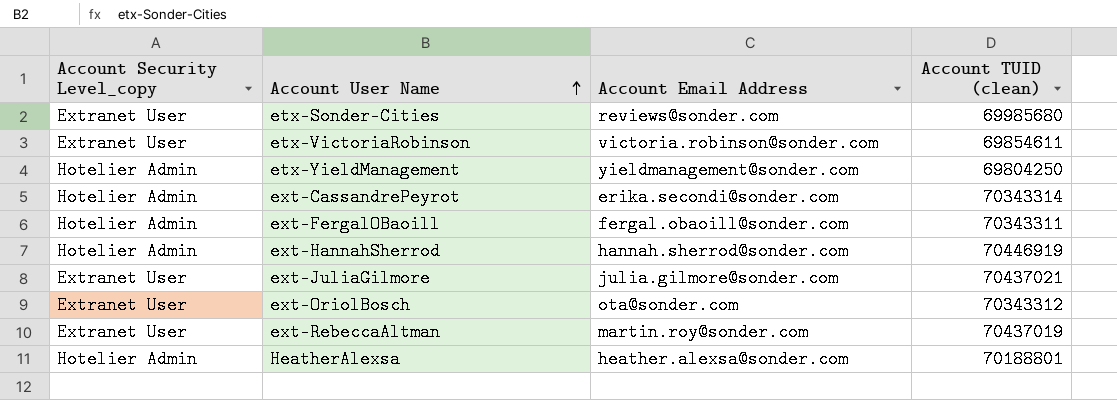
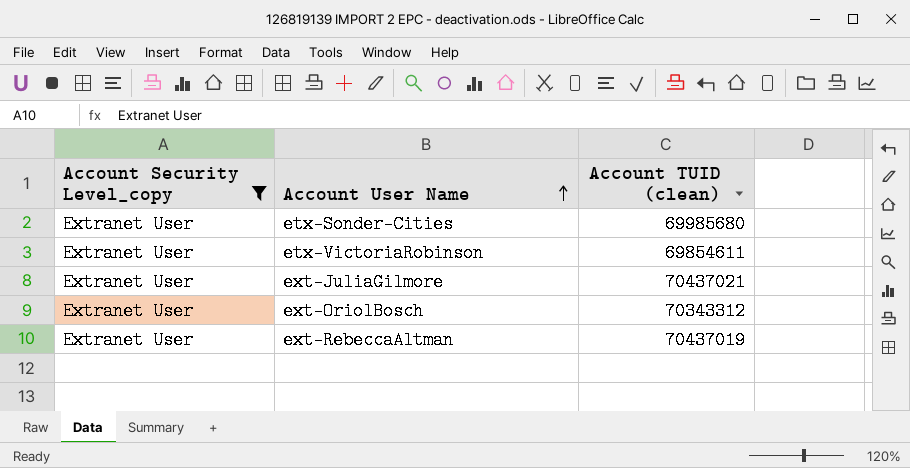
filter: none -> Account Security Level_copy = Extranet User
column Account Email Address | position: 3 -> none

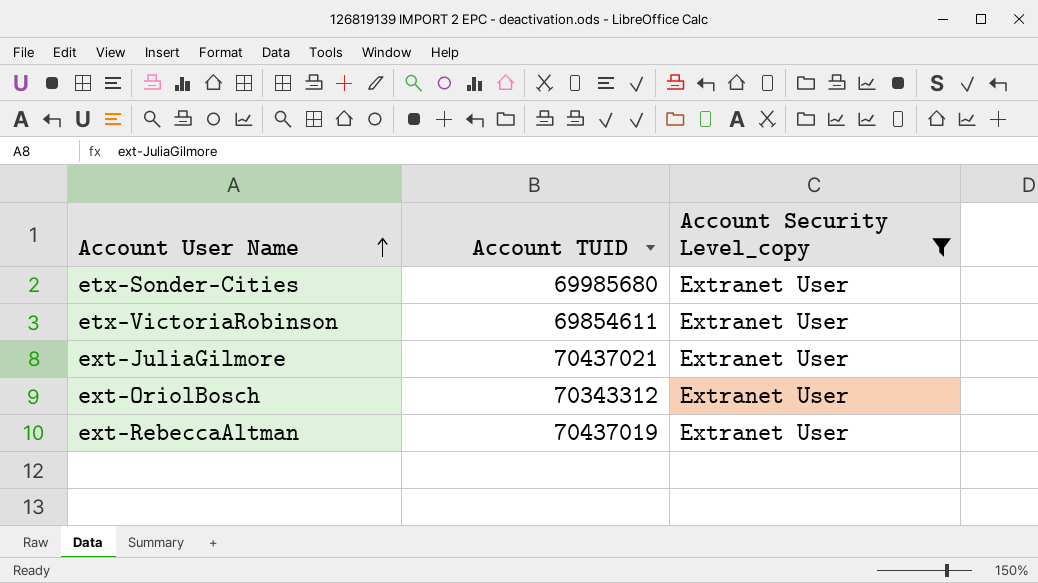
column name: Account TUID (clean) -> Account TUID
column Account Security Level_copy | position: 1 -> 3

